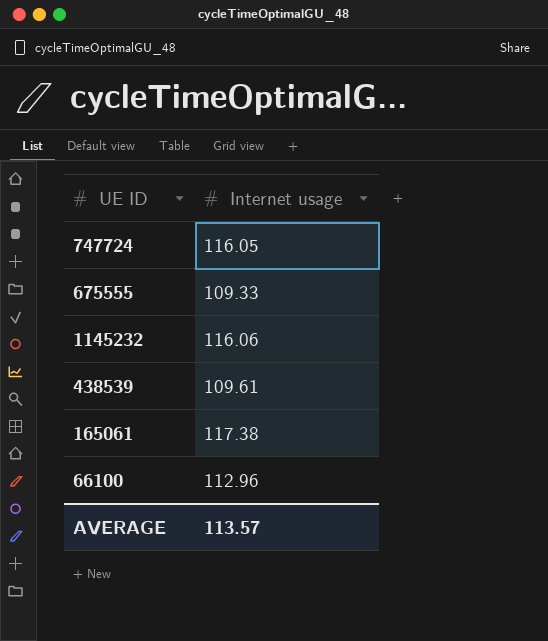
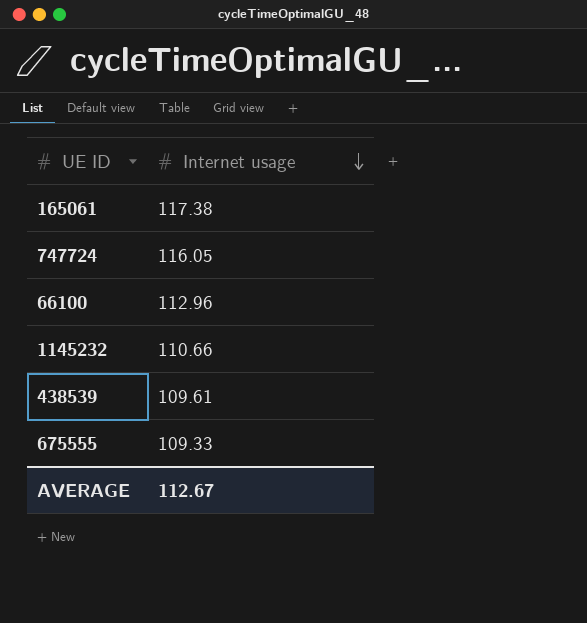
row order: none -> Internet usage descending
1145232 | Internet usage: 116.06 -> 110.66
AVERAGE | Internet usage: 113.57 -> 112.67

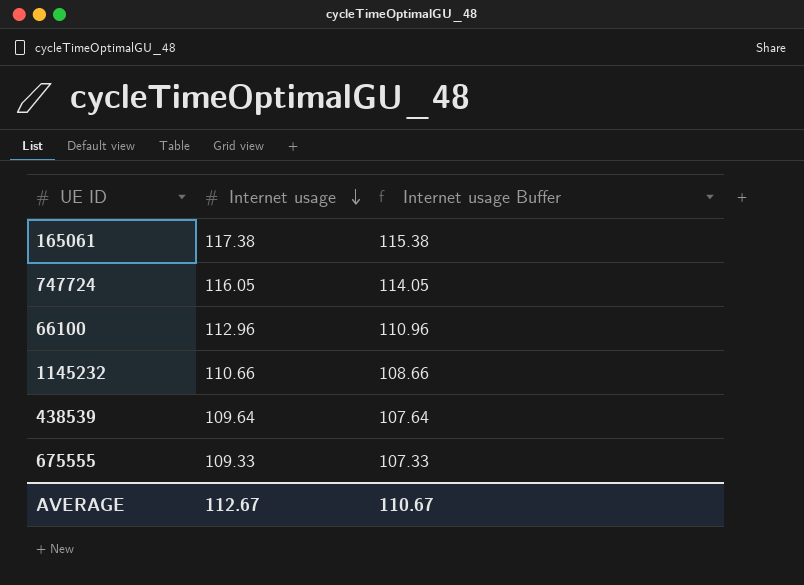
column Internet usage Buffer | formula: none -> [Internet usage] - 2
438539 | Internet usage: 109.61 -> 109.64

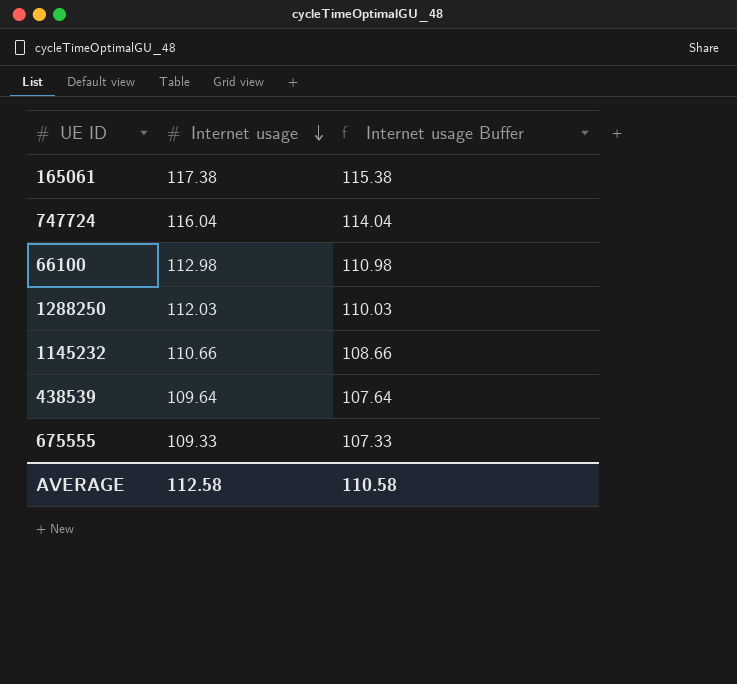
747724 | Internet usage: 116.05 -> 116.04
747724 | Internet usage Buffer: 114.05 -> 114.04
66100 | Internet usage: 112.96 -> 112.98
66100 | Internet usage Buffer: 110.96 -> 110.98
row 1288250: none -> 112.03 | 110.03
AVERAGE | Internet usage: 112.67 -> 112.58
AVERAGE | Internet usage Buffer: 110.67 -> 110.58

